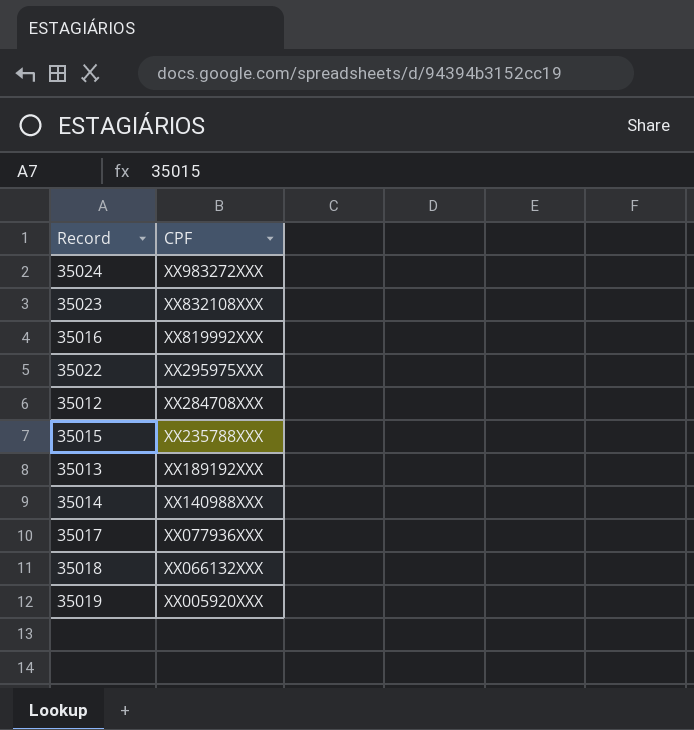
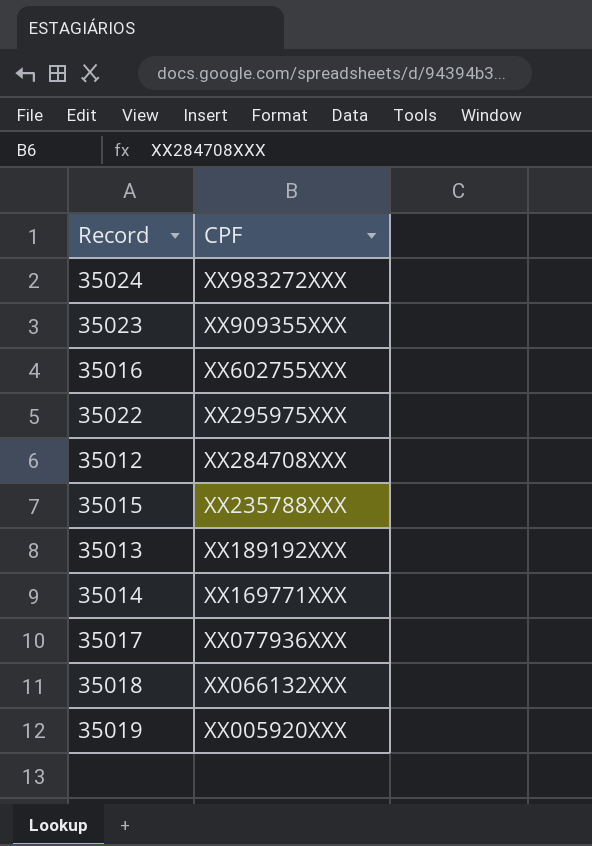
35023 | CPF: XX832108XXX -> XX909355XXX
35016 | CPF: XX819992XXX -> XX602755XXX
35014 | CPF: XX140988XXX -> XX169771XXX

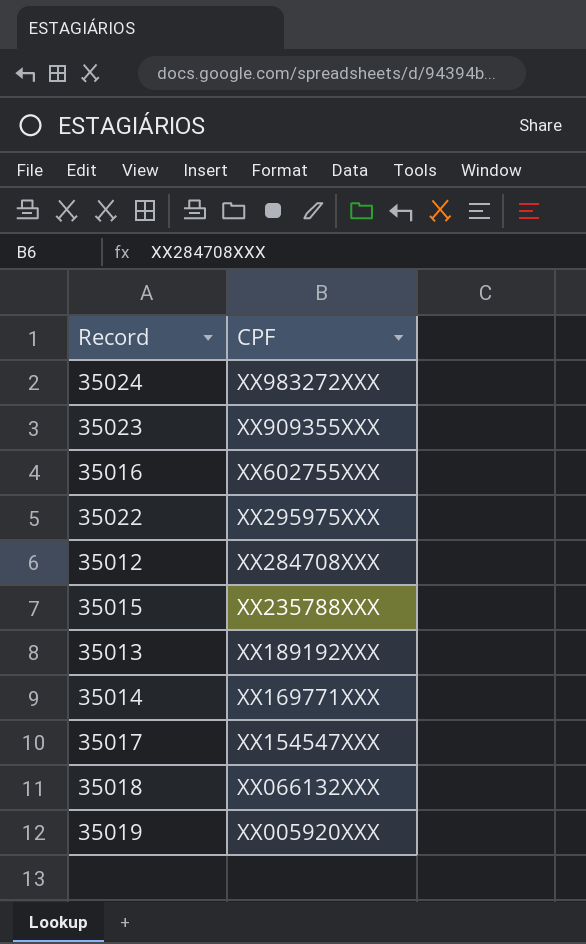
35017 | CPF: XX077936XXX -> XX154547XXX

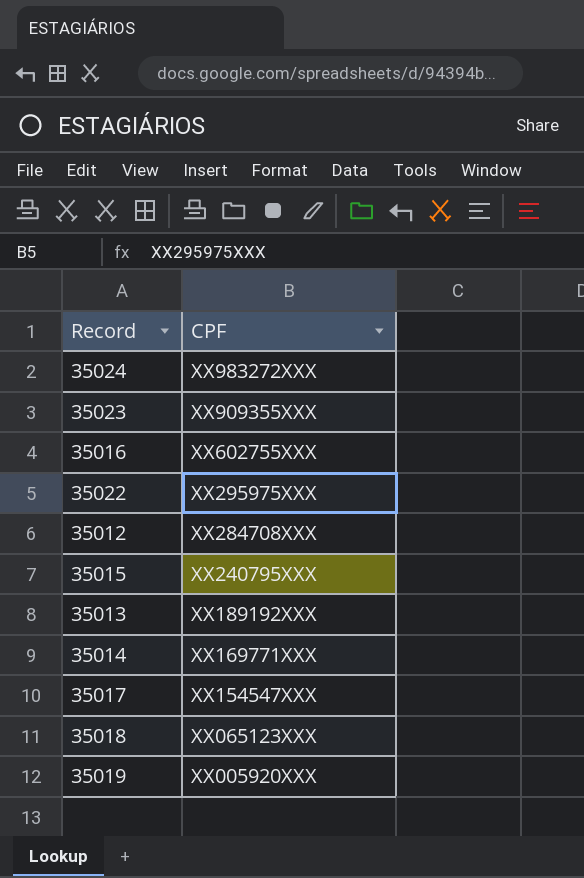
35015 | CPF: XX235788XXX -> XX240795XXX
35018 | CPF: XX066132XXX -> XX065123XXX

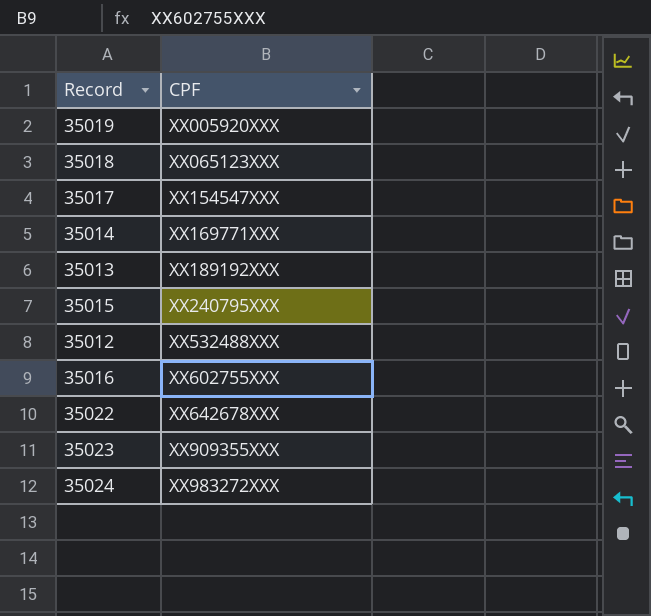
row order: CPF descending -> CPF ascending
35012 | CPF: XX284708XXX -> XX532488XXX
35022 | CPF: XX295975XXX -> XX642678XXX

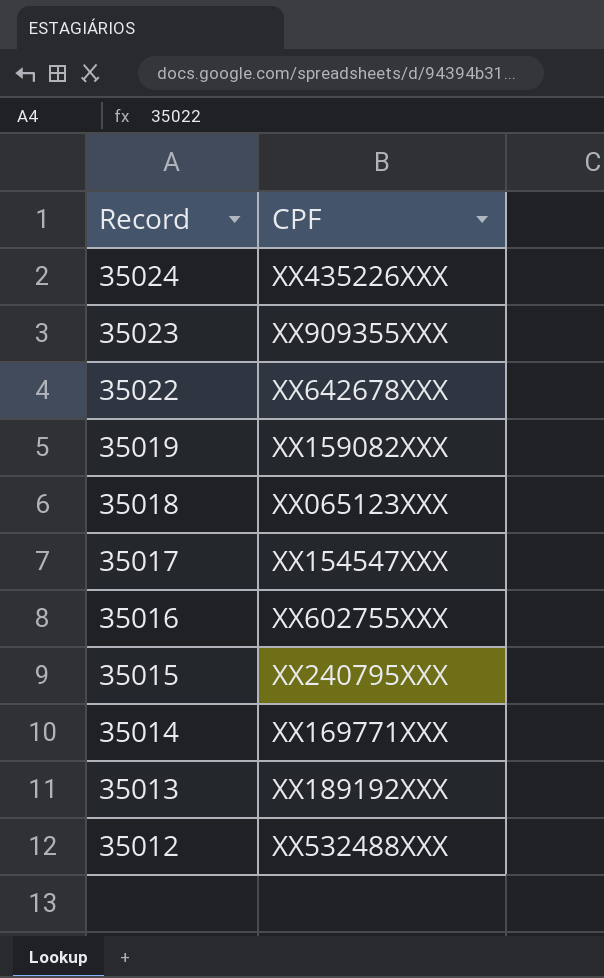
row order: CPF ascending -> Record descending
35024 | CPF: XX983272XXX -> XX435226XXX
35019 | CPF: XX005920XXX -> XX159082XXX

